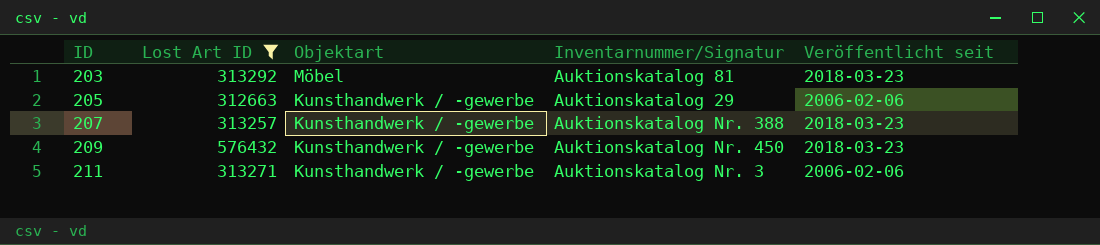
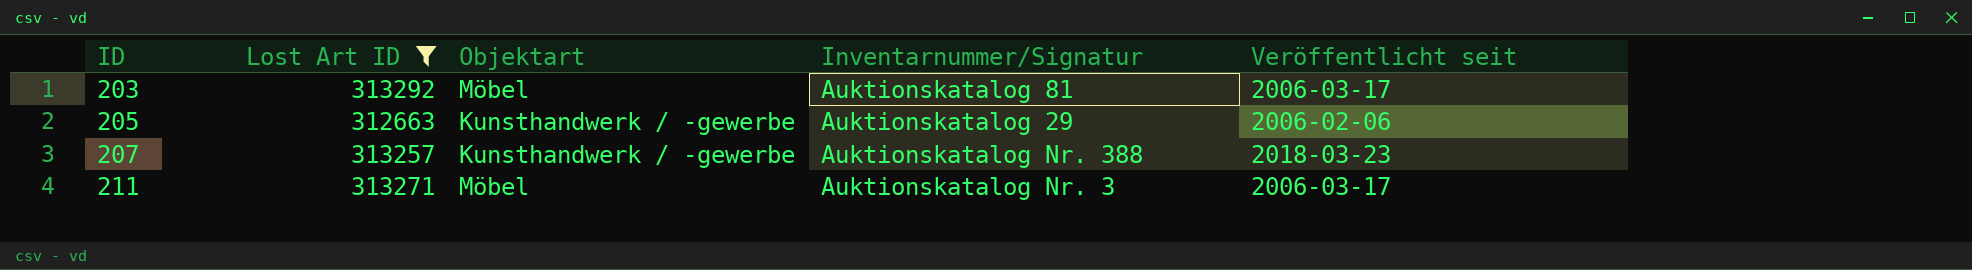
row 209: 576432 | Kunsthandwerk / -gewerbe | Auktionskatalog Nr. 450 | 2018-03-23 -> none
203 | Veröffentlicht seit: 2018-03-23 -> 2006-03-17
211 | Objektart: Kunsthandwerk / -gewerbe -> Möbel
211 | Veröffentlicht seit: 2006-02-06 -> 2006-03-17

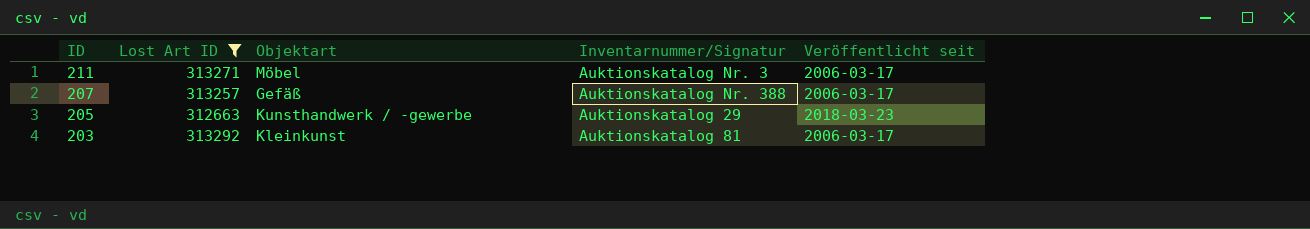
row order: ID ascending -> ID descending
207 | Objektart: Kunsthandwerk / -gewerbe -> Gefäß
207 | Veröffentlicht seit: 2018-03-23 -> 2006-03-17
205 | Veröffentlicht seit: 2006-02-06 -> 2018-03-23
203 | Objektart: Möbel -> Kleinkunst

